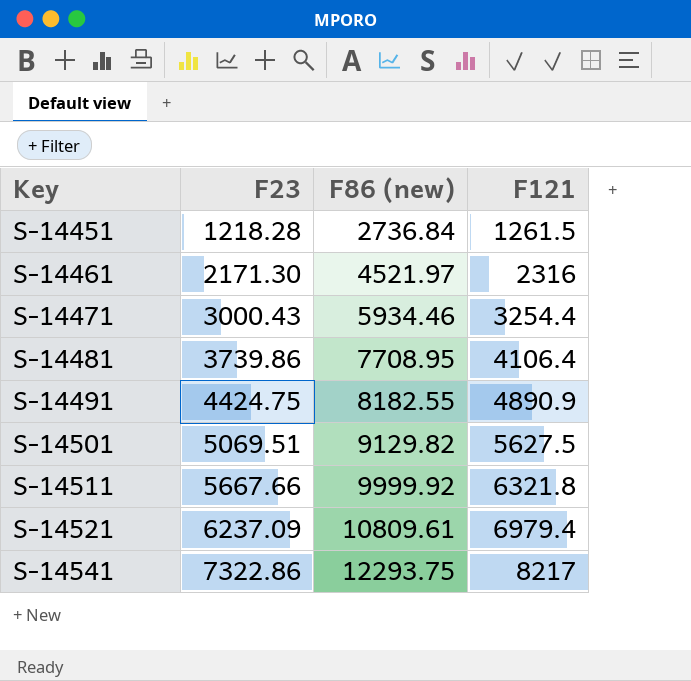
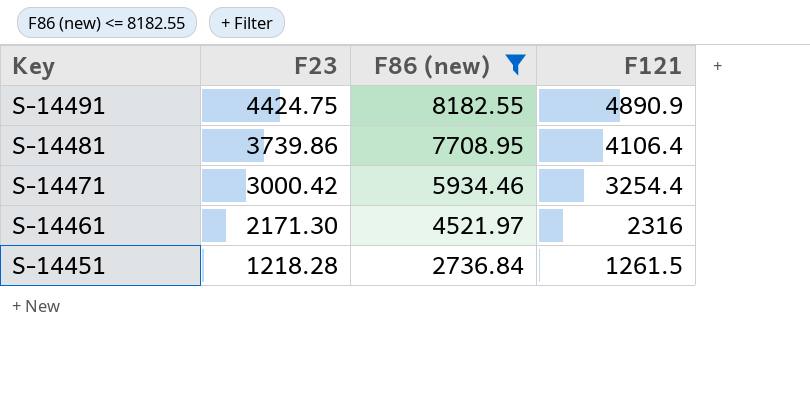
filter: none -> F86 (new) <= 8182.55
row order: Key ascending -> Key descending
S-14471 | F23: 3000.43 -> 3000.42

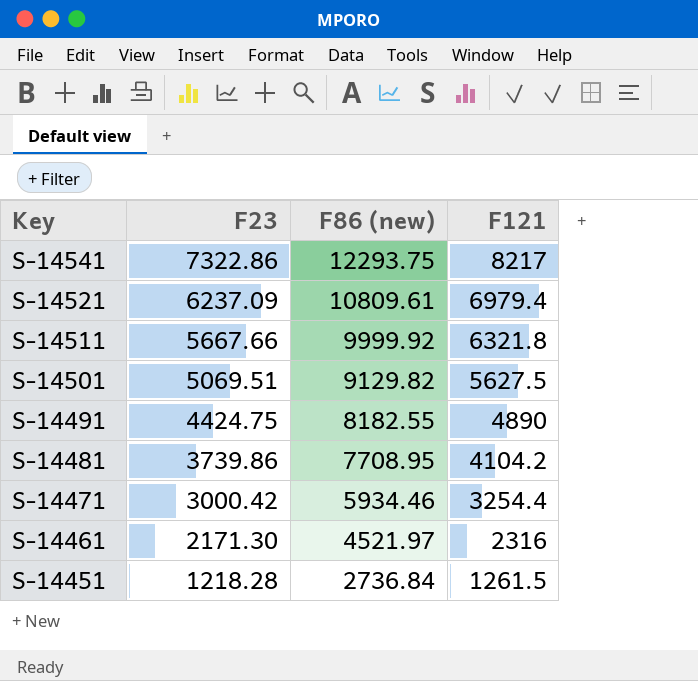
filter: F86 (new) <= 8182.55 -> none
S-14491 | F121: 4890.9 -> 4890
S-14481 | F121: 4106.4 -> 4104.2

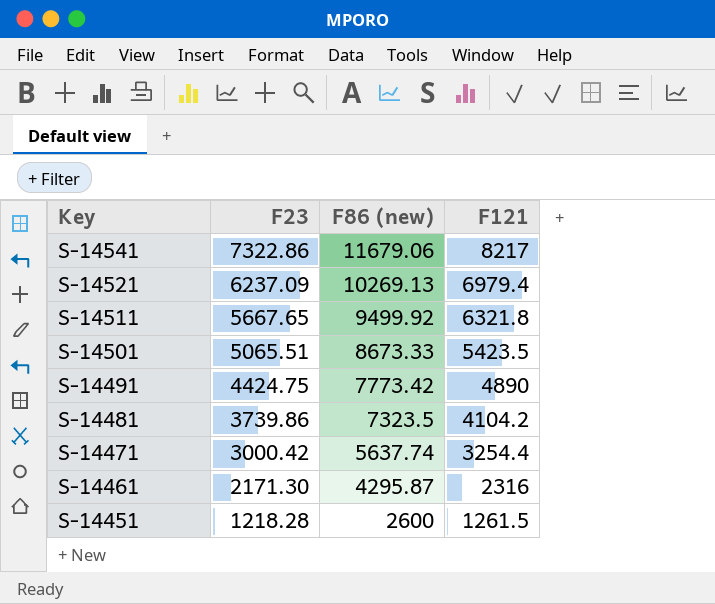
S-14541 | F86 (new): 12293.75 -> 11679.06
S-14521 | F86 (new): 10809.61 -> 10269.13
S-14511 | F23: 5667.66 -> 5667.65
S-14511 | F86 (new): 9999.92 -> 9499.92
S-14501 | F23: 5069.51 -> 5065.51
S-14501 | F86 (new): 9129.82 -> 8673.33
S-14501 | F121: 5627.5 -> 5423.5
S-14491 | F86 (new): 8182.55 -> 7773.42
S-14481 | F86 (new): 7708.95 -> 7323.5
S-14471 | F86 (new): 5934.46 -> 5637.74
S-14461 | F86 (new): 4521.97 -> 4295.87
S-14451 | F86 (new): 2736.84 -> 2600

